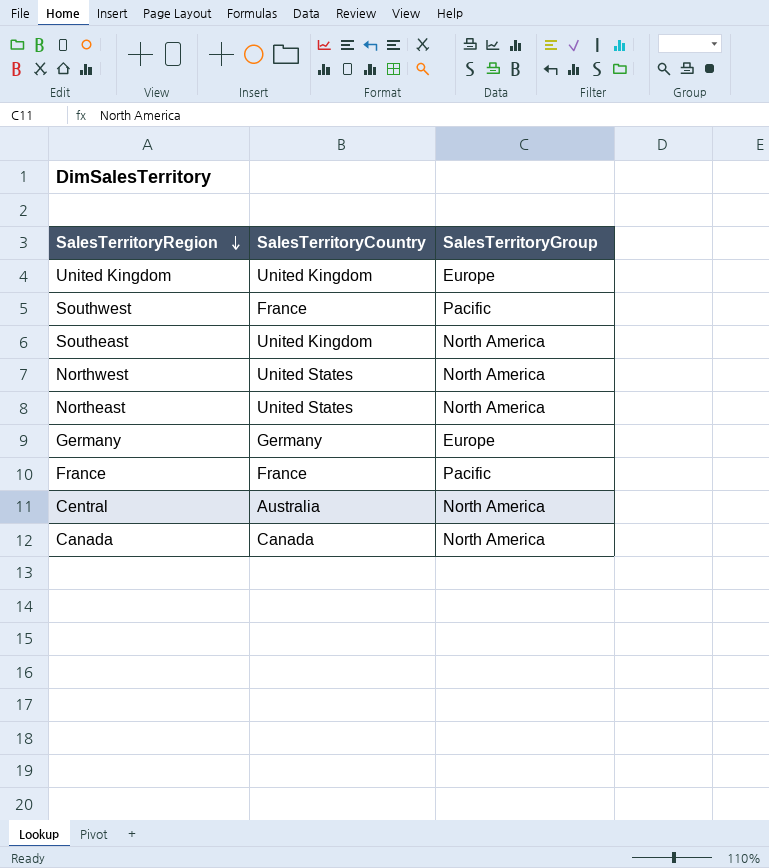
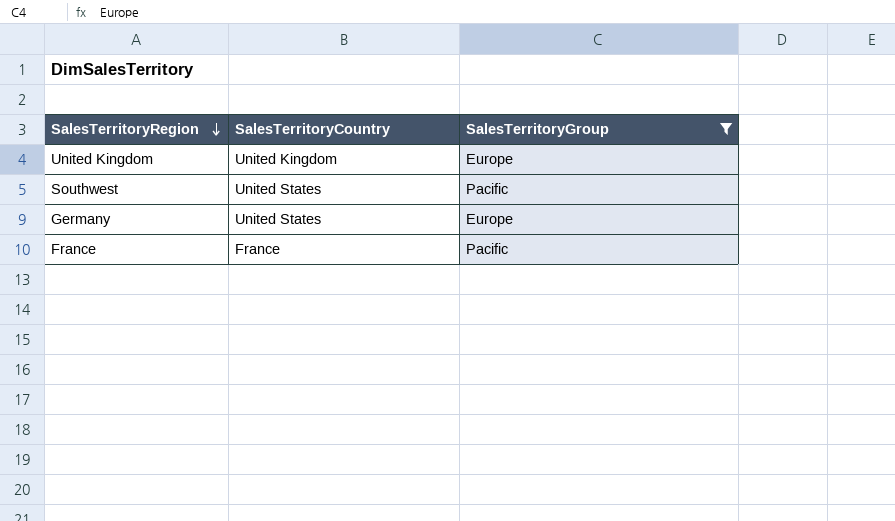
filter: none -> SalesTerritoryGroup != North America
Southwest | SalesTerritoryCountry: France -> United States
Germany | SalesTerritoryCountry: Germany -> United States

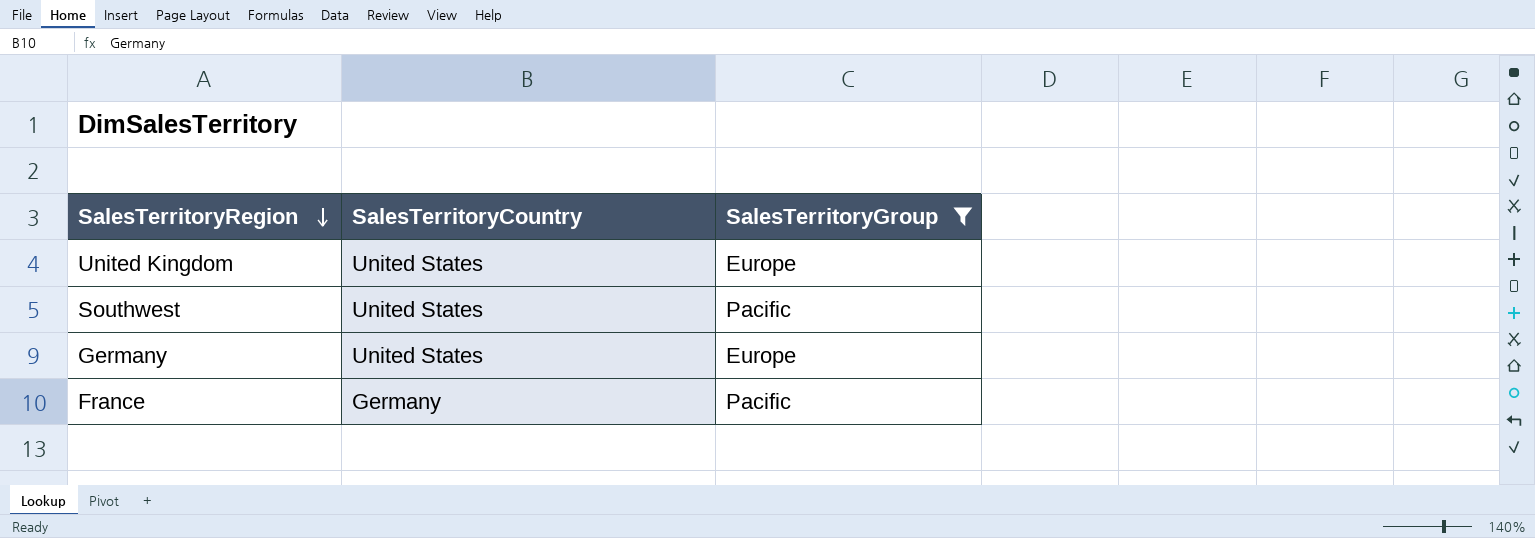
United Kingdom | SalesTerritoryCountry: United Kingdom -> United States
France | SalesTerritoryCountry: France -> Germany

